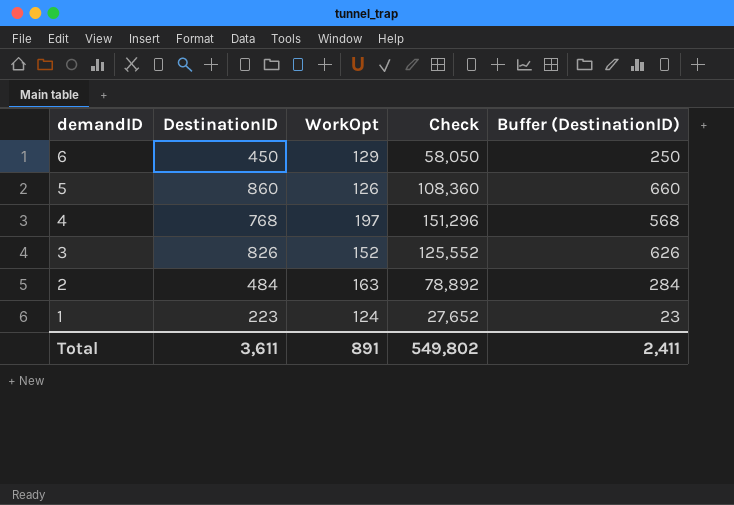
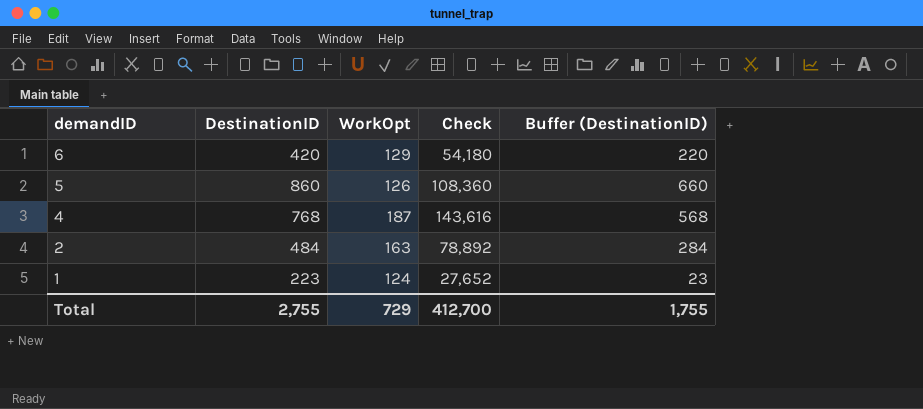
row 3: 826 | 152 | 125,552 | 626 -> none
6 | DestinationID: 450 -> 420
6 | Check: 58,050 -> 54,180
6 | Buffer (DestinationID): 250 -> 220
4 | WorkOpt: 197 -> 187
4 | Check: 151,296 -> 143,616
Total | DestinationID: 3,611 -> 2,755
Total | WorkOpt: 891 -> 729
Total | Check: 549,802 -> 412,700
Total | Buffer (DestinationID): 2,411 -> 1,755

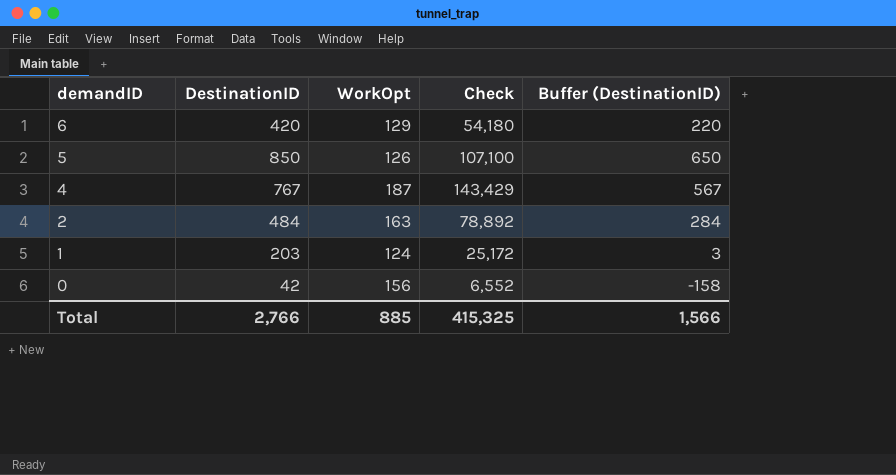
5 | DestinationID: 860 -> 850
5 | Check: 108,360 -> 107,100
5 | Buffer (DestinationID): 660 -> 650
4 | DestinationID: 768 -> 767
4 | Check: 143,616 -> 143,429
4 | Buffer (DestinationID): 568 -> 567
1 | DestinationID: 223 -> 203
1 | Check: 27,652 -> 25,172
1 | Buffer (DestinationID): 23 -> 3
row 0: none -> 42 | 156 | 6,552 | -158
Total | DestinationID: 2,755 -> 2,766
Total | WorkOpt: 729 -> 885
Total | Check: 412,700 -> 415,325
Total | Buffer (DestinationID): 1,755 -> 1,566

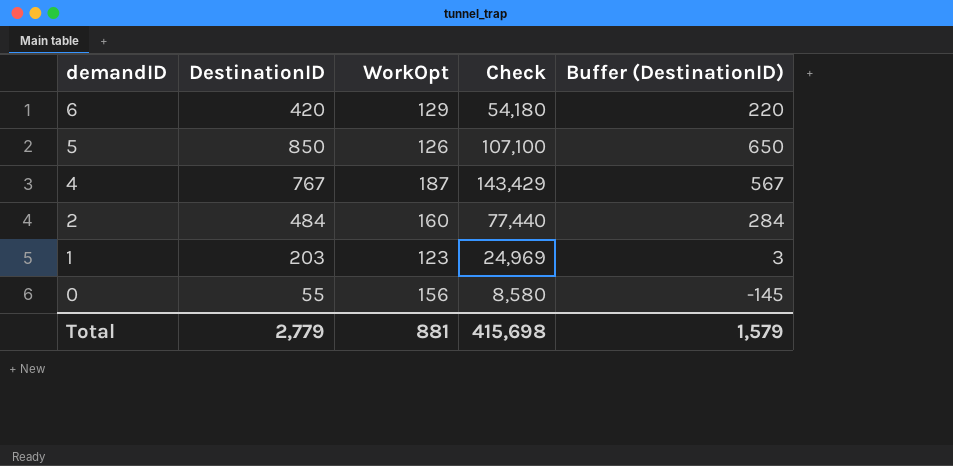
2 | WorkOpt: 163 -> 160
2 | Check: 78,892 -> 77,440
1 | WorkOpt: 124 -> 123
1 | Check: 25,172 -> 24,969
0 | DestinationID: 42 -> 55
0 | Check: 6,552 -> 8,580
0 | Buffer (DestinationID): -158 -> -145
Total | DestinationID: 2,766 -> 2,779
Total | WorkOpt: 885 -> 881
Total | Check: 415,325 -> 415,698
Total | Buffer (DestinationID): 1,566 -> 1,579

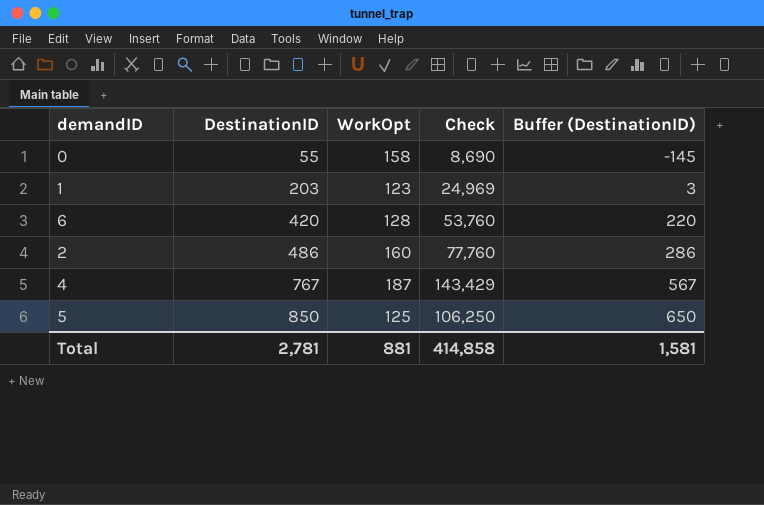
row order: demandID descending -> DestinationID ascending
0 | WorkOpt: 156 -> 158
0 | Check: 8,580 -> 8,690
6 | WorkOpt: 129 -> 128
6 | Check: 54,180 -> 53,760
2 | DestinationID: 484 -> 486
2 | Check: 77,440 -> 77,760
2 | Buffer (DestinationID): 284 -> 286
5 | WorkOpt: 126 -> 125
5 | Check: 107,100 -> 106,250
Total | DestinationID: 2,779 -> 2,781
Total | Check: 415,698 -> 414,858
Total | Buffer (DestinationID): 1,579 -> 1,581

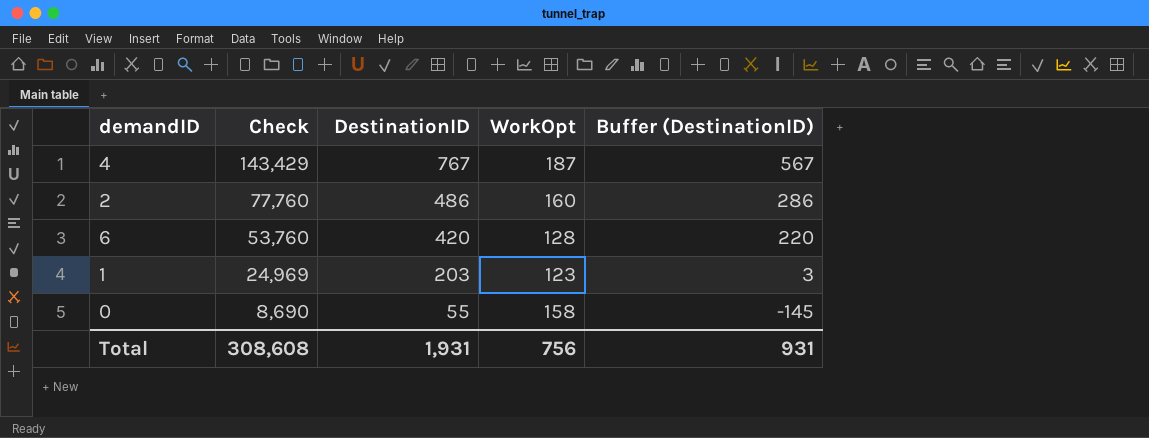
row order: DestinationID ascending -> Check descending
column Check | position: 4 -> 2
row 5: 850 | 125 | 106,250 | 650 -> none
Total | Check: 414,858 -> 308,608
Total | DestinationID: 2,781 -> 1,931
Total | WorkOpt: 881 -> 756
Total | Buffer (DestinationID): 1,581 -> 931

